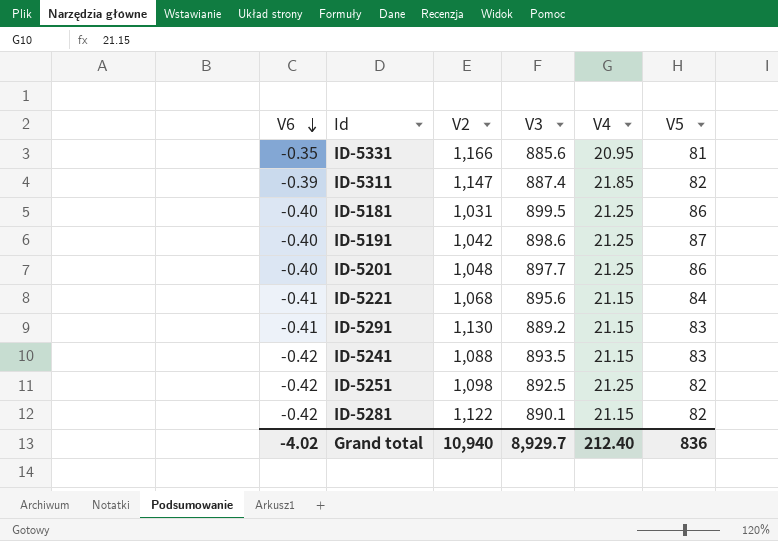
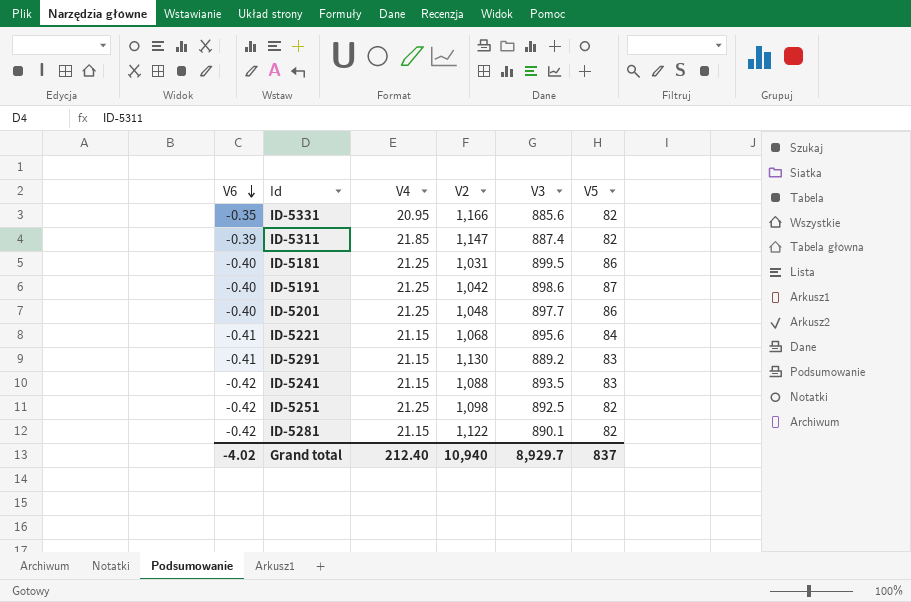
column V4 | position: 5 -> 3
ID-5331 | V5: 81 -> 82
Grand total | V5: 836 -> 837

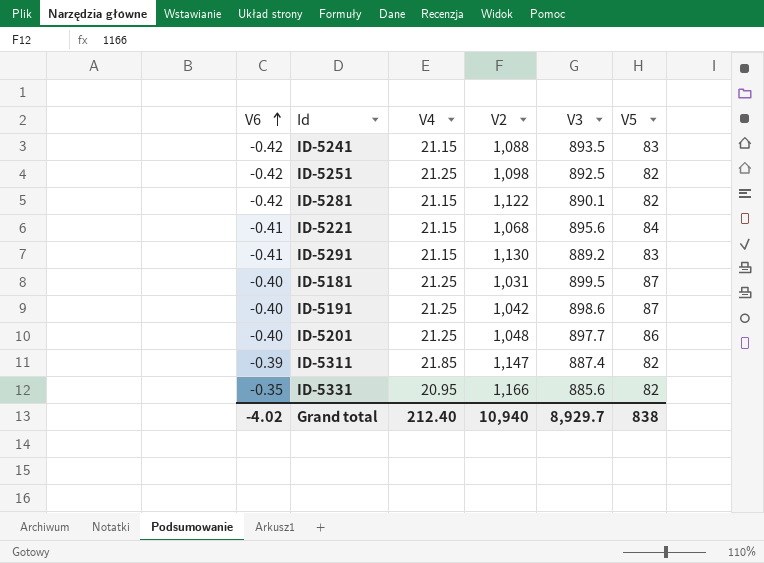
row order: V6 descending -> V6 ascending
ID-5181 | V5: 86 -> 87
Grand total | V5: 837 -> 838

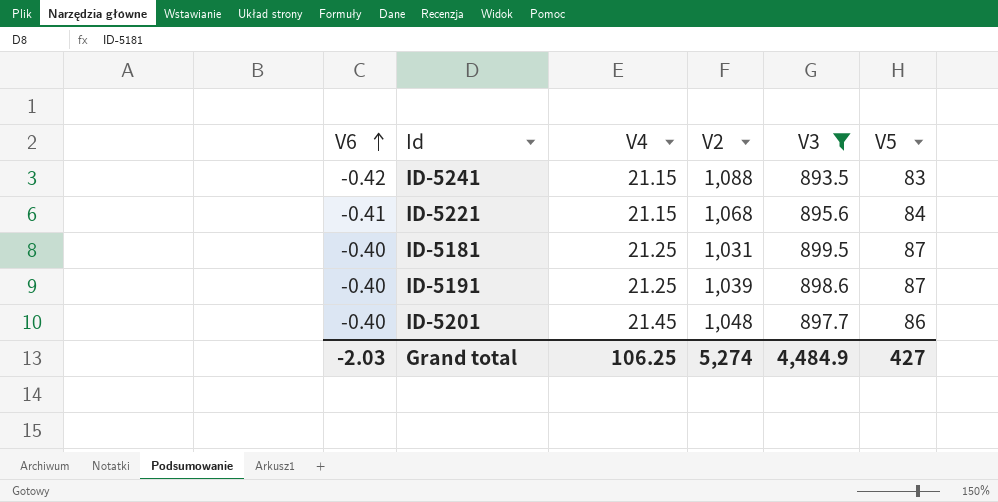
filter: none -> V3 >= 893.5
ID-5191 | V2: 1,042 -> 1,039
ID-5201 | V4: 21.25 -> 21.45
Grand total | V6: -4.02 -> -2.03
Grand total | V4: 212.40 -> 106.25
Grand total | V2: 10,940 -> 5,274
Grand total | V3: 8,929.7 -> 4,484.9
Grand total | V5: 838 -> 427

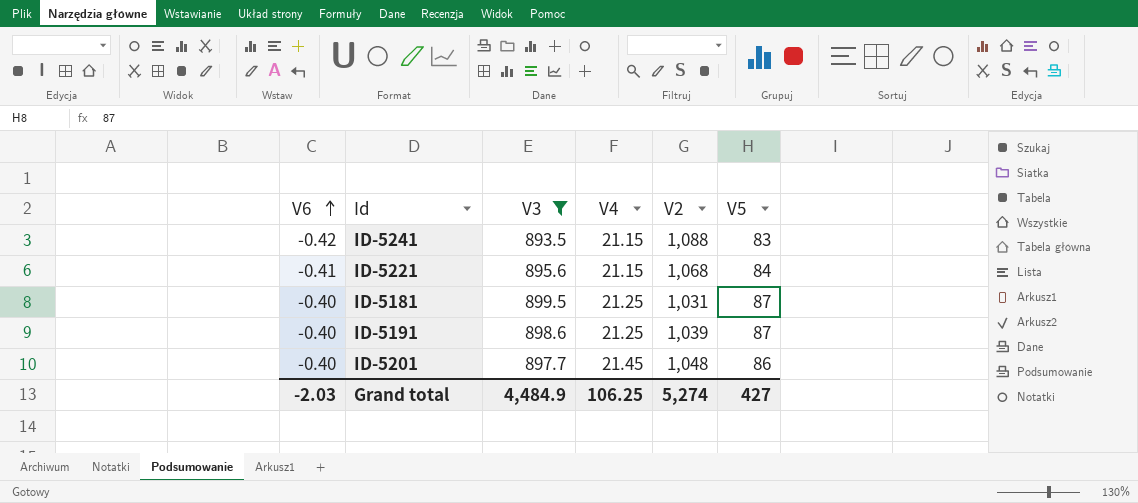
column V3 | position: 5 -> 3

